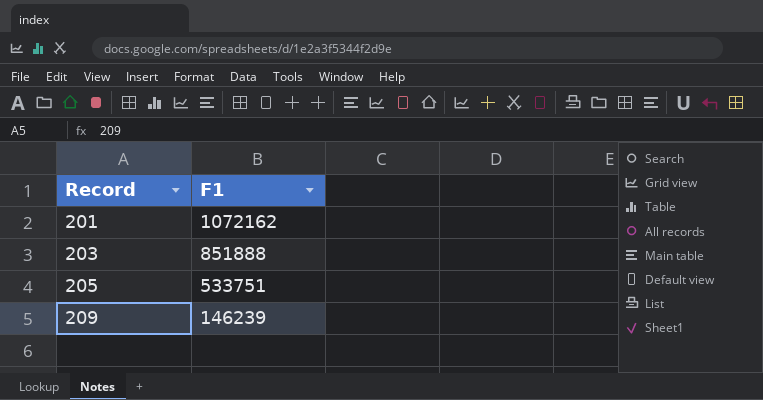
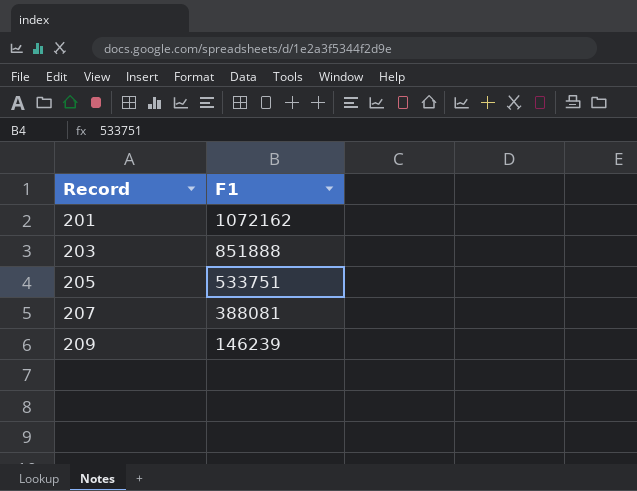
row 207: none -> 388081

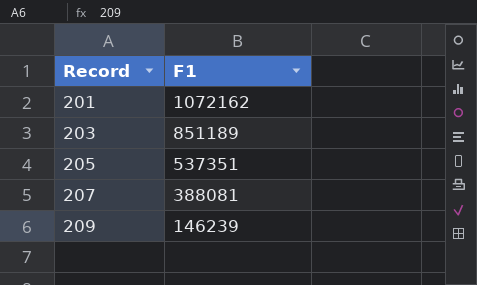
203 | F1: 851888 -> 851189
205 | F1: 533751 -> 537351

